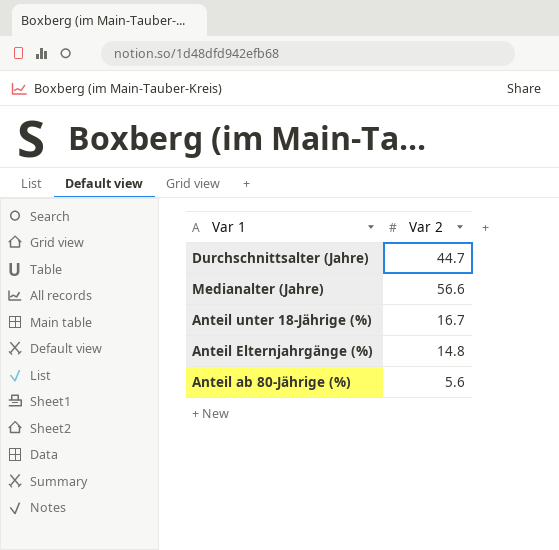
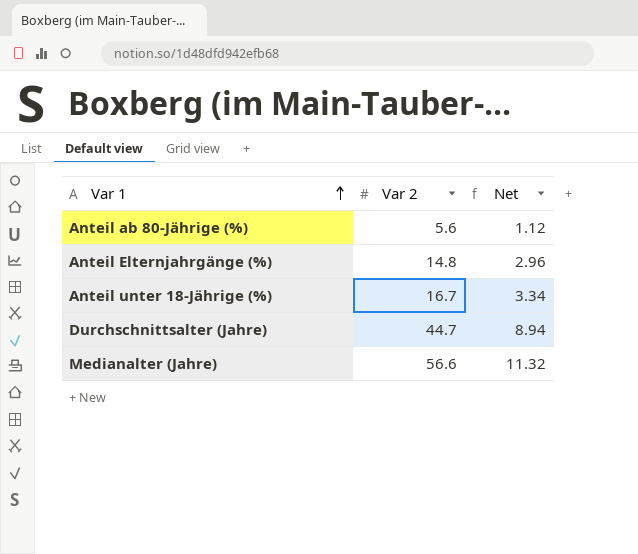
row order: none -> Var 1 ascending
column Net | formula: none -> [Var 2] * 0.2

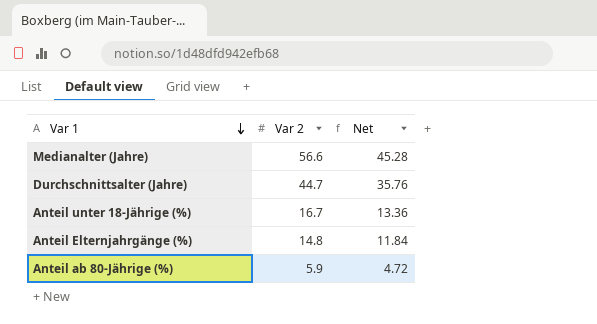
row order: Var 1 ascending -> Var 1 descending
column Net | formula: [Var 2] * 0.2 -> [Var 2] * 0.8
Anteil ab 80-Jährige (%) | Var 2: 5.6 -> 5.9

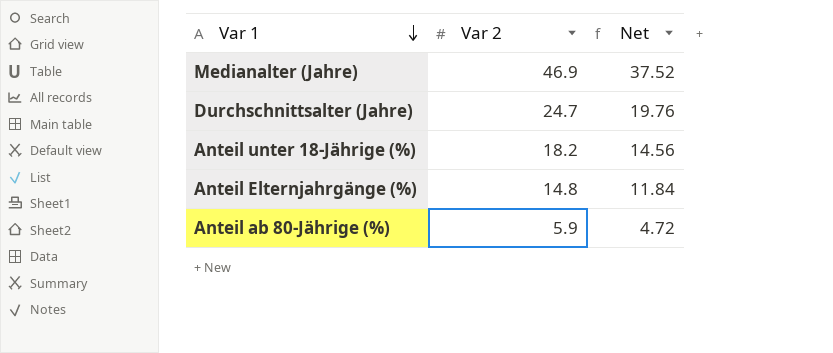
Medianalter (Jahre) | Var 2: 56.6 -> 46.9
Medianalter (Jahre) | Net: 45.28 -> 37.52
Durchschnittsalter (Jahre) | Var 2: 44.7 -> 24.7
Durchschnittsalter (Jahre) | Net: 35.76 -> 19.76
Anteil unter 18-Jährige (%) | Var 2: 16.7 -> 18.2
Anteil unter 18-Jährige (%) | Net: 13.36 -> 14.56

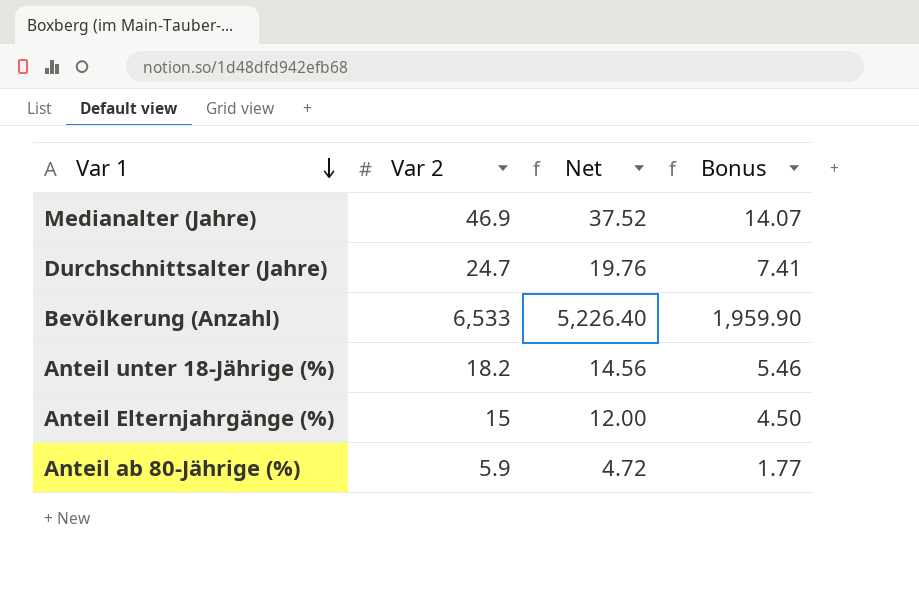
column Bonus | formula: none -> [Var 2] * 0.3
row Bevölkerung (Anzahl): none -> 6,533 | 5,226.40 | 1,959.90
Anteil Elternjahrgänge (%) | Var 2: 14.8 -> 15
Anteil Elternjahrgänge (%) | Net: 11.84 -> 12.00

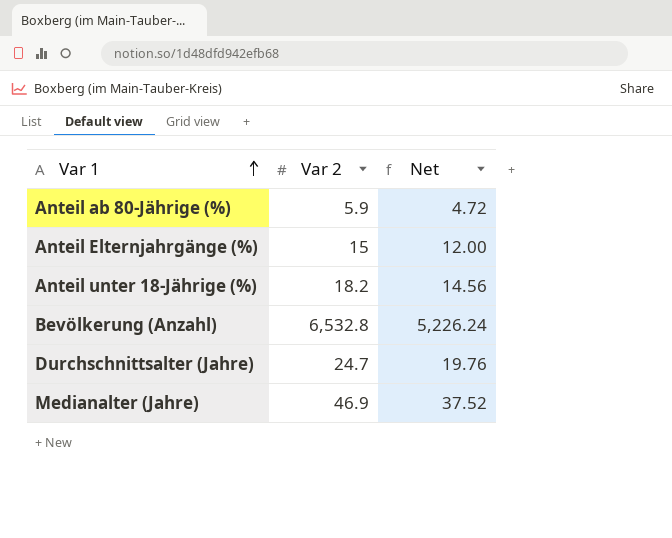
row order: Var 1 descending -> Var 1 ascending
column Bonus | formula: [Var 2] * 0.3 -> none
Bevölkerung (Anzahl) | Var 2: 6,533 -> 6,532.8
Bevölkerung (Anzahl) | Net: 5,226.40 -> 5,226.24

